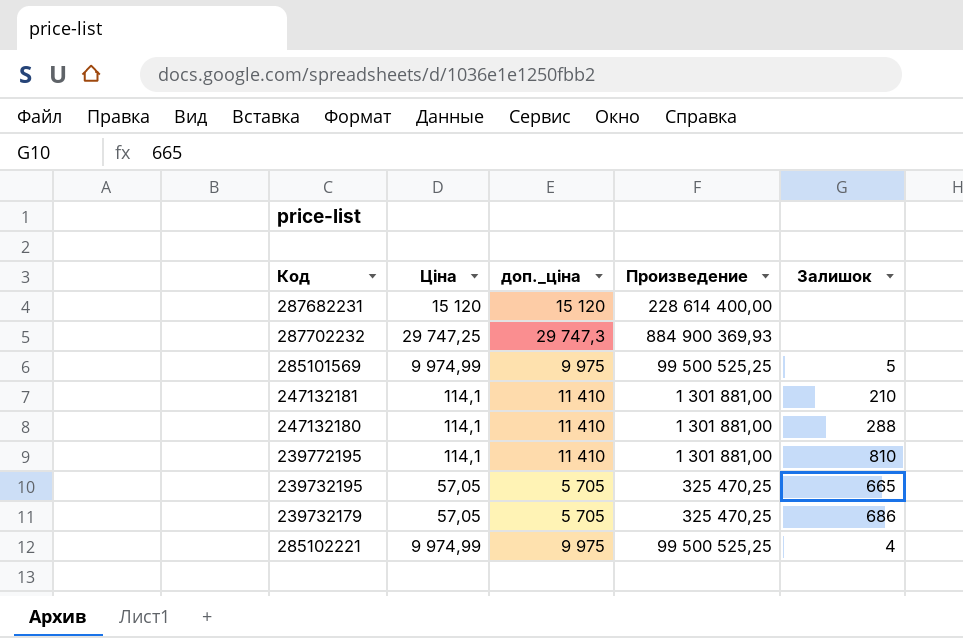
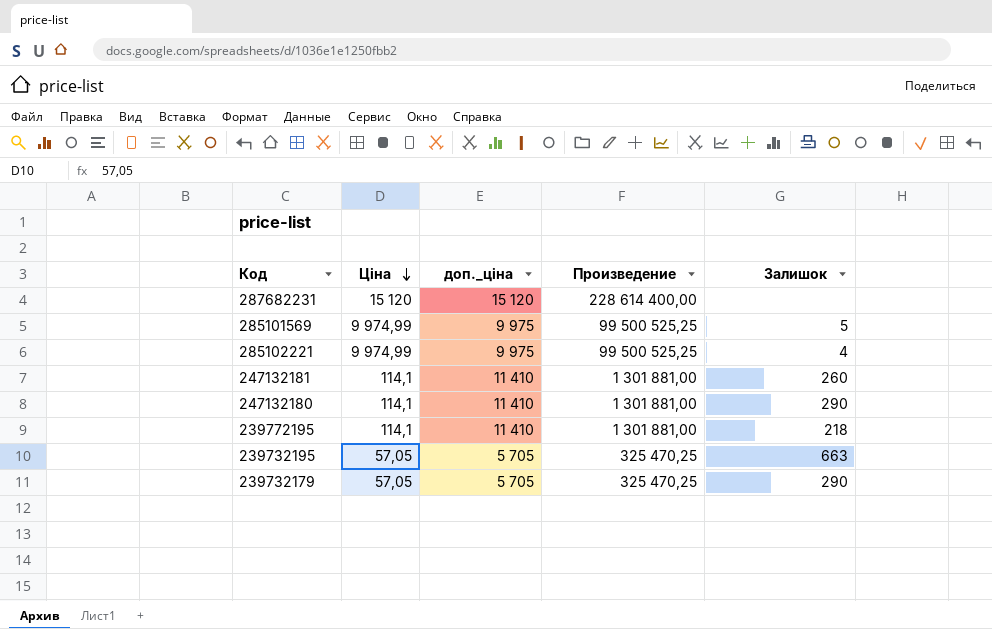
row order: none -> Ціна descending
row 287702232: 29 747,25 | 29 747,3 | 884 900 369,93 | none -> none
247132181 | Залишок: 210 -> 260
247132180 | Залишок: 288 -> 290
239772195 | Залишок: 810 -> 218
239732195 | Залишок: 665 -> 663
239732179 | Залишок: 686 -> 290

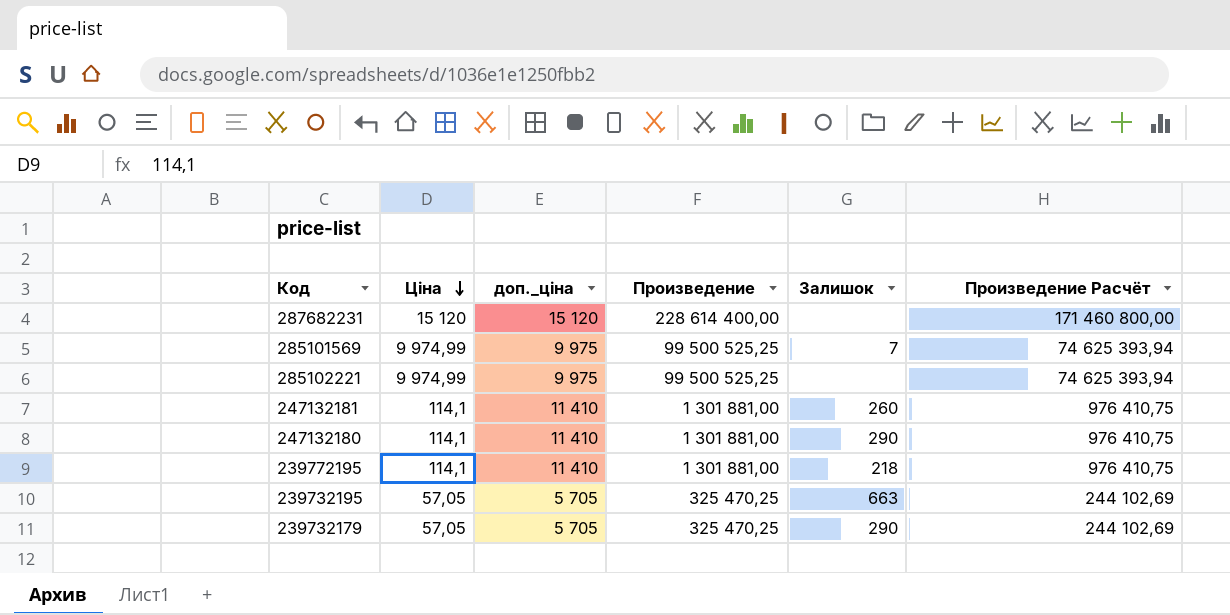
column Произведение Расчёт | formula: none -> [Произведение] * 0,75
285101569 | Залишок: 5 -> 7
285102221 | Залишок: 4 -> none

